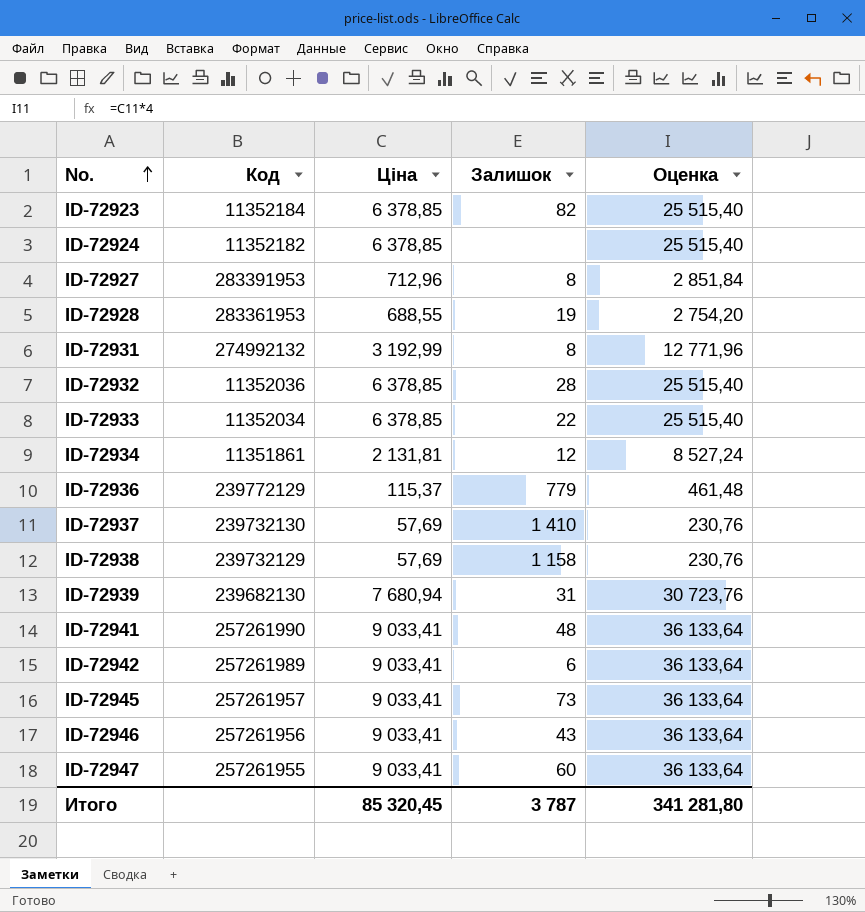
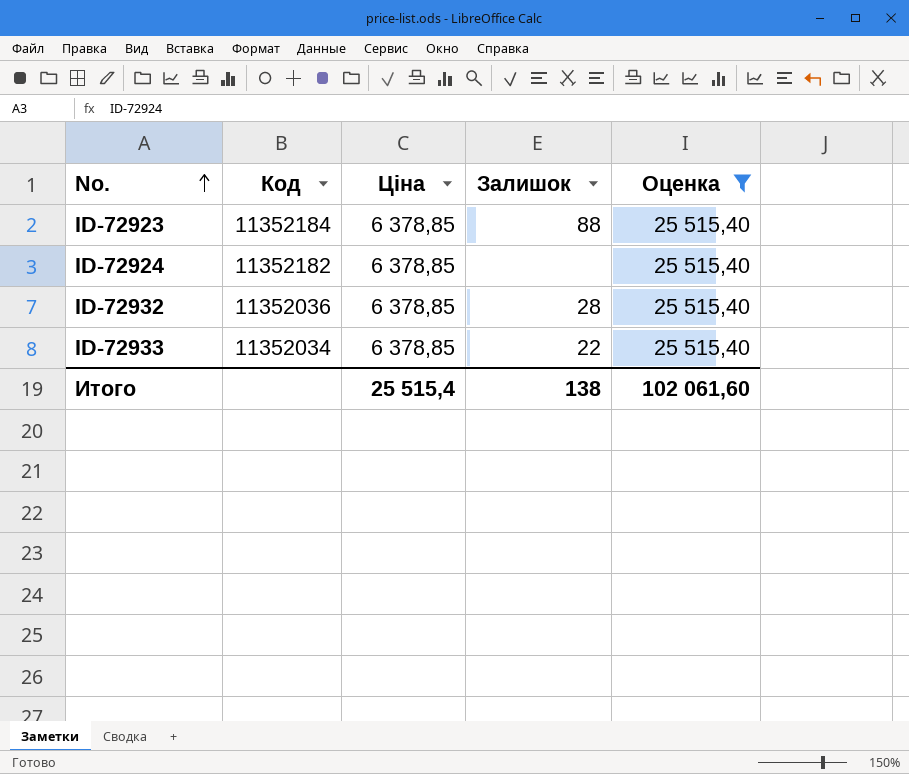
filter: none -> Оценка = 25 515,40
ID-72923 | Залишок: 82 -> 88
Итого | Ціна: 85 320,45 -> 25 515,4
Итого | Залишок: 3 787 -> 138
Итого | Оценка: 341 281,80 -> 102 061,60

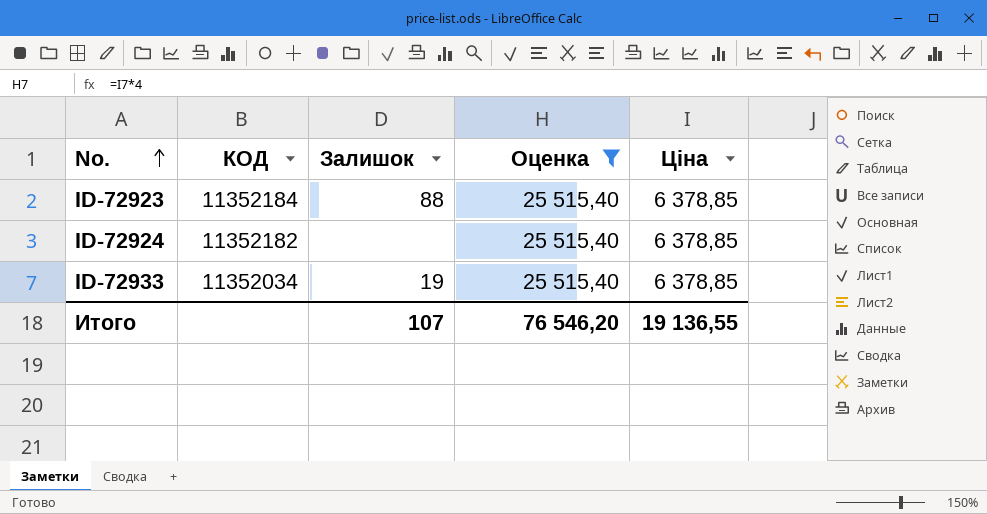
column name: Код -> КОД
column Ціна | position: 3 -> 5
row ID-72932: 11352036 | 6 378,85 | 28 | 25 515,40 -> none
ID-72933 | Залишок: 22 -> 19
Итого | Залишок: 138 -> 107
Итого | Оценка: 102 061,60 -> 76 546,20
Итого | Ціна: 25 515,4 -> 19 136,55

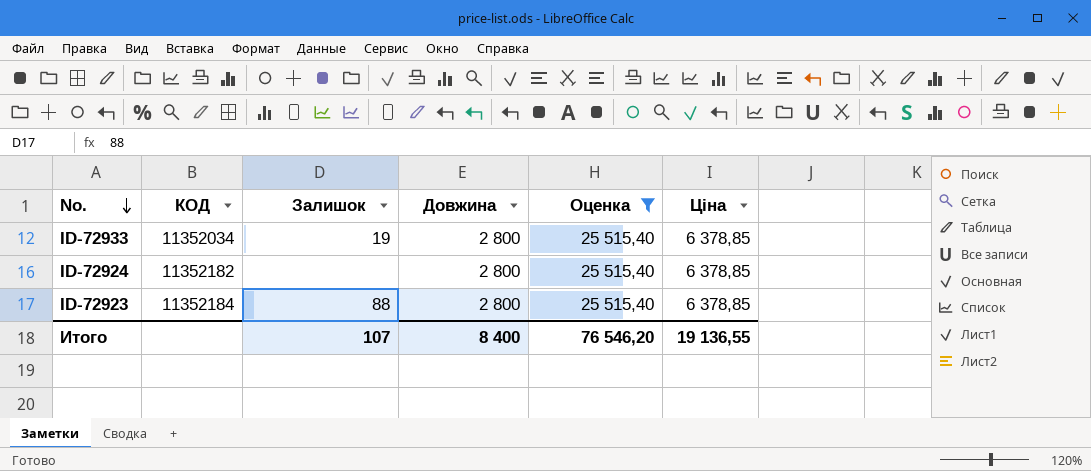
row order: No. ascending -> No. descending
column Довжина | position: none -> 4

